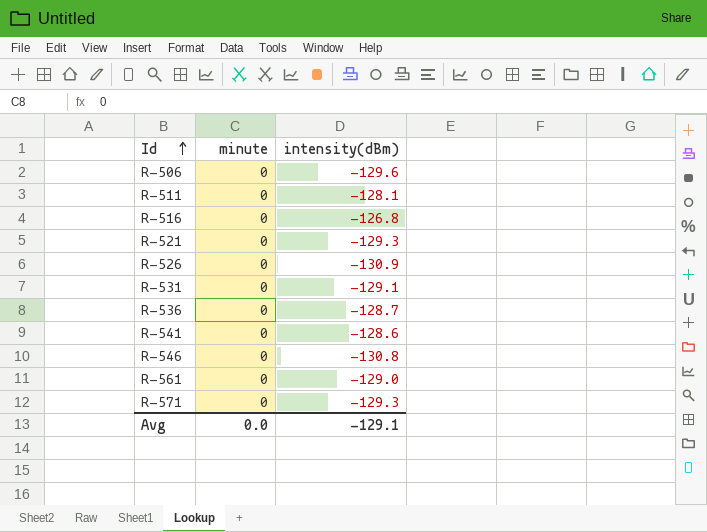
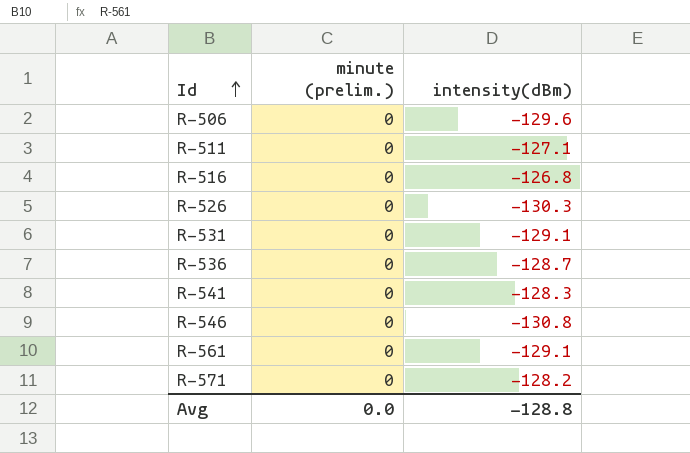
column name: minute -> minute (prelim.)
row R-521: 0 | -129.3 -> none
R-511 | intensity(dBm): -128.1 -> -127.1
R-526 | intensity(dBm): -130.9 -> -130.3
R-541 | intensity(dBm): -128.6 -> -128.3
R-561 | intensity(dBm): -129.0 -> -129.1
R-571 | intensity(dBm): -129.3 -> -128.2
Avg | intensity(dBm): -129.1 -> -128.8

